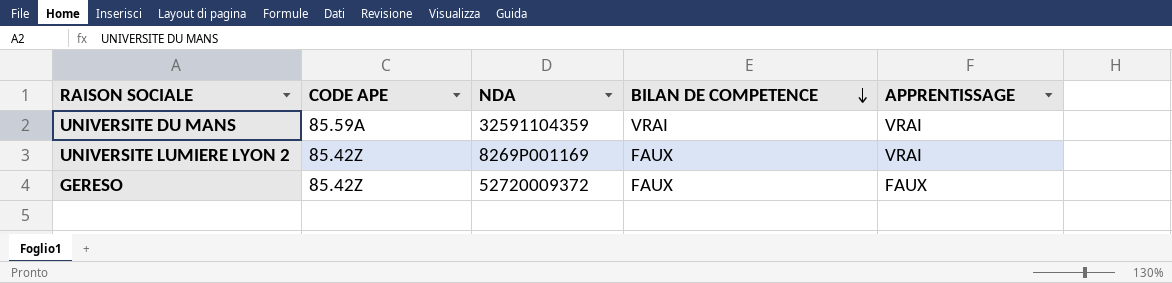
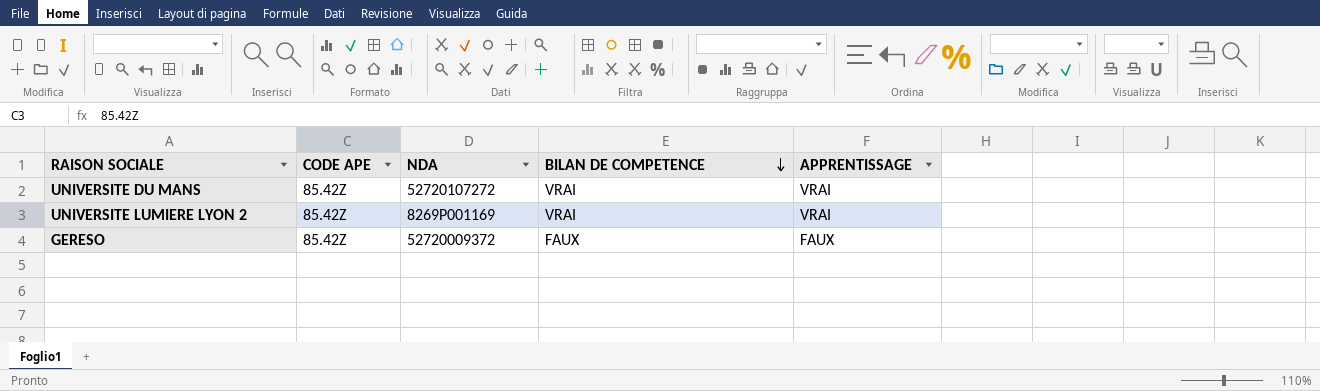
UNIVERSITE DU MANS | CODE APE: 85.59A -> 85.42Z
UNIVERSITE DU MANS | NDA: 32591104359 -> 52720107272
UNIVERSITE LUMIERE LYON 2 | BILAN DE COMPETENCE: FAUX -> VRAI

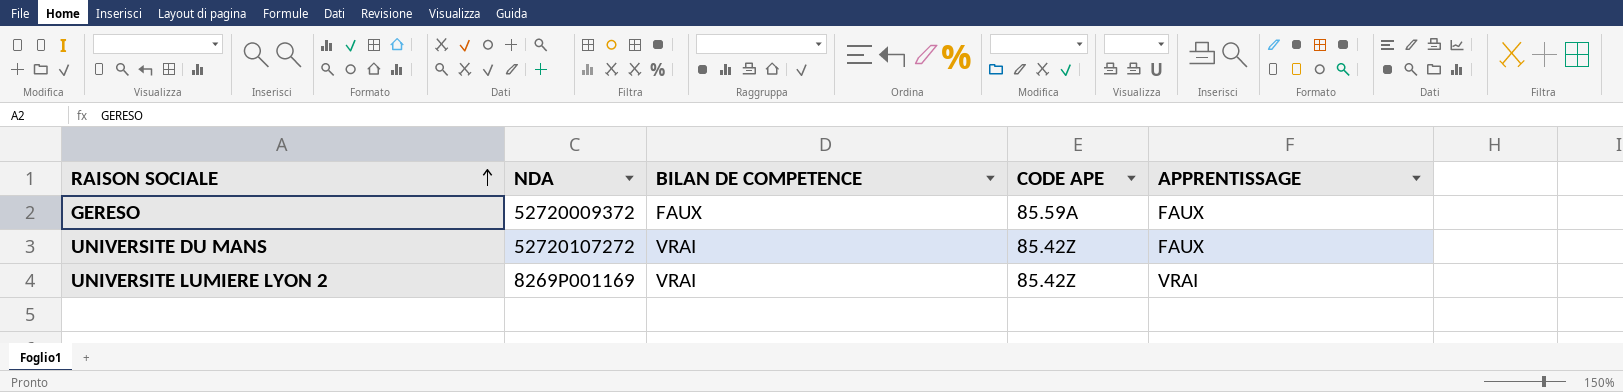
row order: BILAN DE COMPETENCE descending -> RAISON SOCIALE ascending
column CODE APE | position: 2 -> 4
GERESO | CODE APE: 85.42Z -> 85.59A
UNIVERSITE DU MANS | APPRENTISSAGE: VRAI -> FAUX

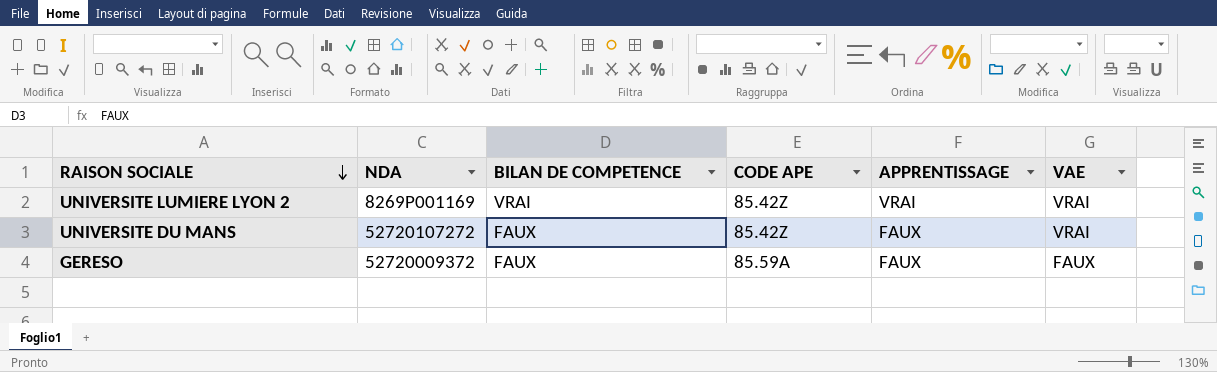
row order: RAISON SOCIALE ascending -> RAISON SOCIALE descending
column VAE | position: none -> 6
UNIVERSITE DU MANS | BILAN DE COMPETENCE: VRAI -> FAUX

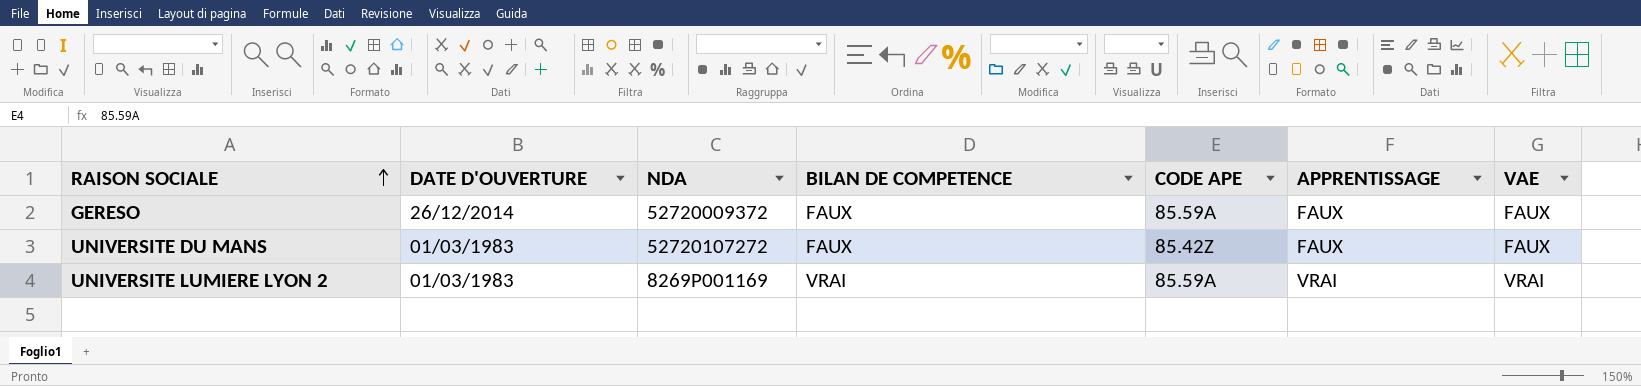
row order: RAISON SOCIALE descending -> RAISON SOCIALE ascending
column DATE D'OUVERTURE | position: none -> 2
UNIVERSITE DU MANS | VAE: VRAI -> FAUX
UNIVERSITE LUMIERE LYON 2 | CODE APE: 85.42Z -> 85.59A

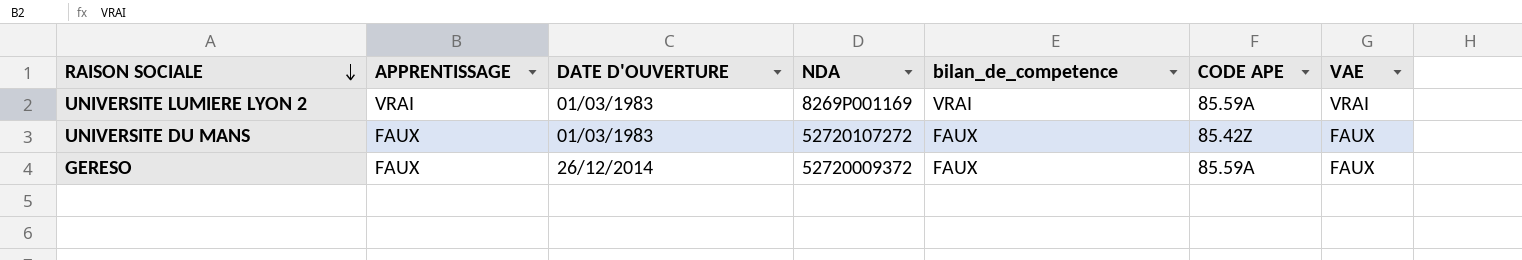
row order: RAISON SOCIALE ascending -> RAISON SOCIALE descending
column APPRENTISSAGE | position: 6 -> 2
column name: BILAN DE COMPETENCE -> bilan_de_competence

